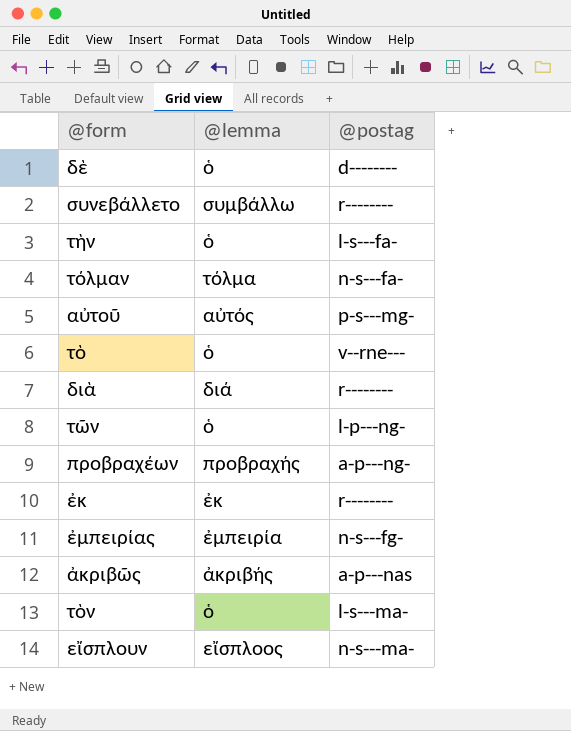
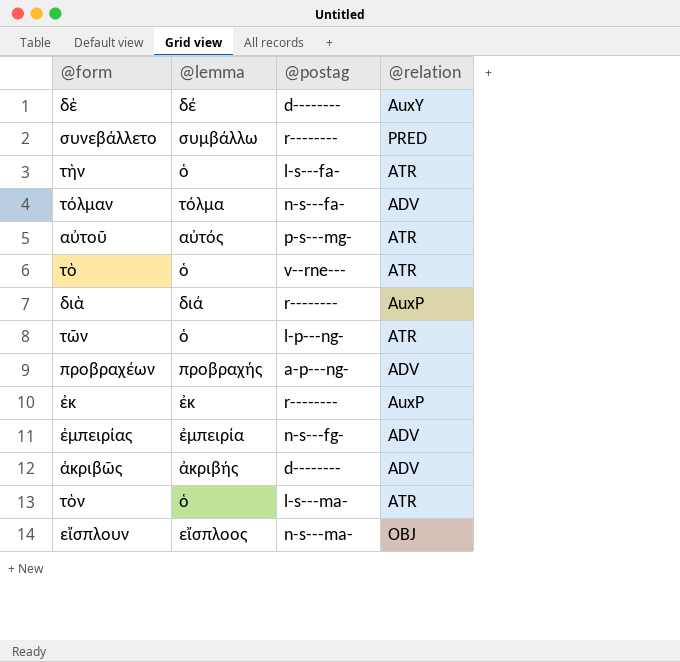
column @relation | position: none -> 4
δὲ | @lemma: ὁ -> δέ
ἀκριβῶς | @postag: a-p---nas -> d--------

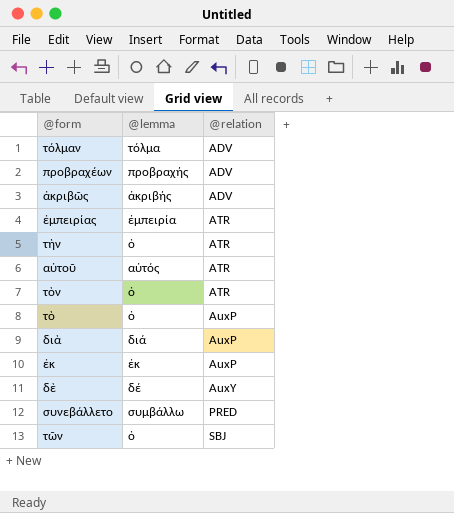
row order: none -> @relation ascending
column @postag | position: 3 -> none
row εἴσπλουν: εἴσπλοος | n-s---ma- | OBJ -> none
ἐμπειρίας | @relation: ADV -> ATR
τὸ | @relation: ATR -> AuxP
τῶν | @relation: ATR -> SBJ

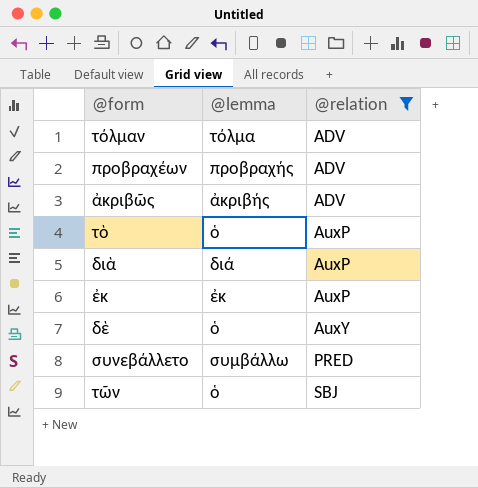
filter: none -> @relation != ATR
δὲ | @lemma: δέ -> ὁ

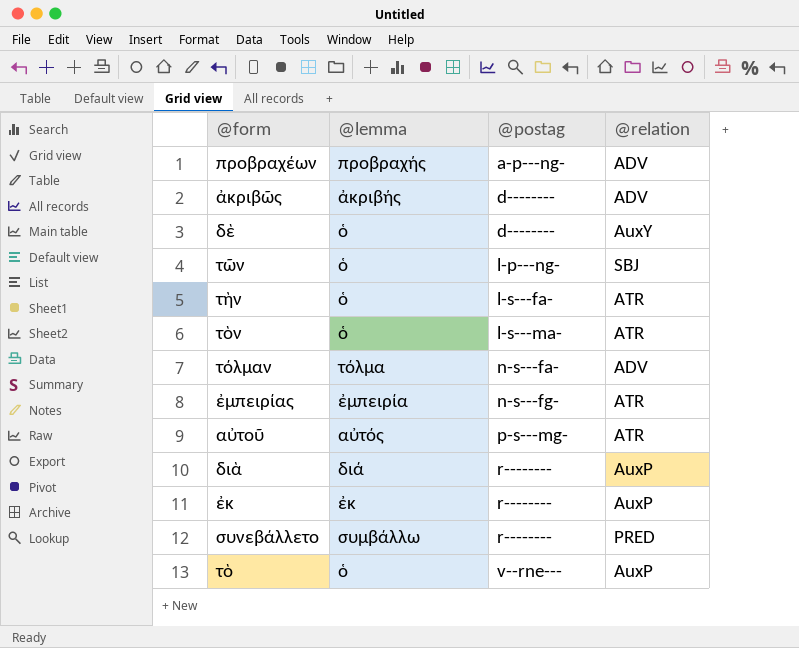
filter: @relation != ATR -> none
row order: @relation ascending -> @postag ascending
column @postag | position: none -> 3

